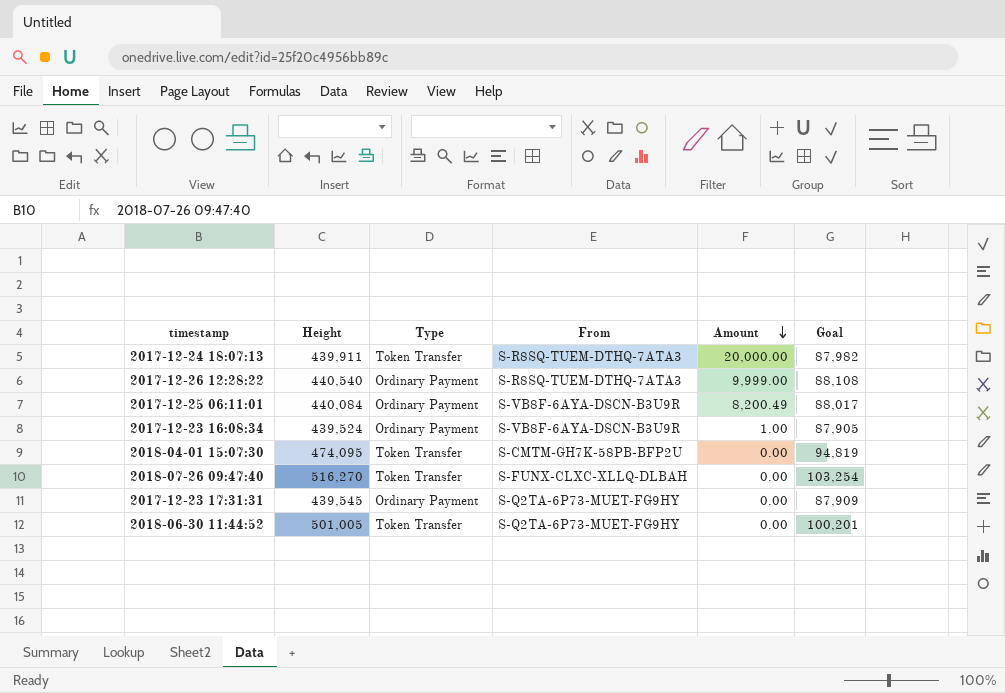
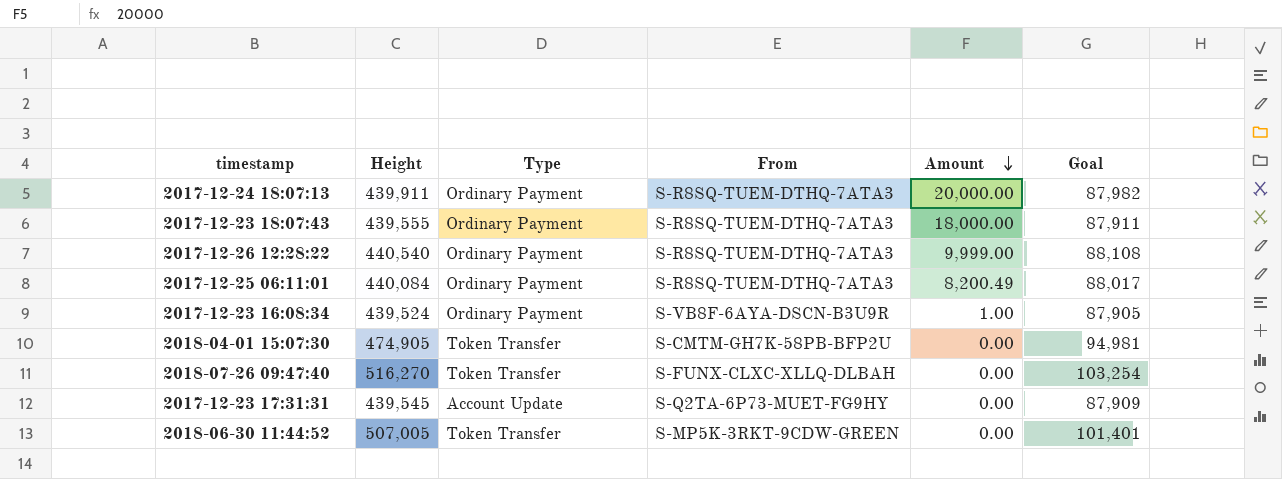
2017-12-24 18:07:13 | Type: Token Transfer -> Ordinary Payment
row 2017-12-23 18:07:43: none -> 439,555 | Ordinary Payment | S-R8SQ-TUEM-DTHQ-7ATA3 | 18,000.00 | 87,911
2017-12-25 06:11:01 | From: S-VB8F-6AYA-DSCN-B3U9R -> S-R8SQ-TUEM-DTHQ-7ATA3
2018-04-01 15:07:30 | Height: 474,095 -> 474,905
2018-04-01 15:07:30 | Goal: 94,819 -> 94,981
2017-12-23 17:31:31 | Type: Ordinary Payment -> Account Update
2018-06-30 11:44:52 | Height: 501,005 -> 507,005
2018-06-30 11:44:52 | From: S-Q2TA-6P73-MUET-FG9HY -> S-MP5K-3RKT-9CDW-GREEN
2018-06-30 11:44:52 | Goal: 100,201 -> 101,401

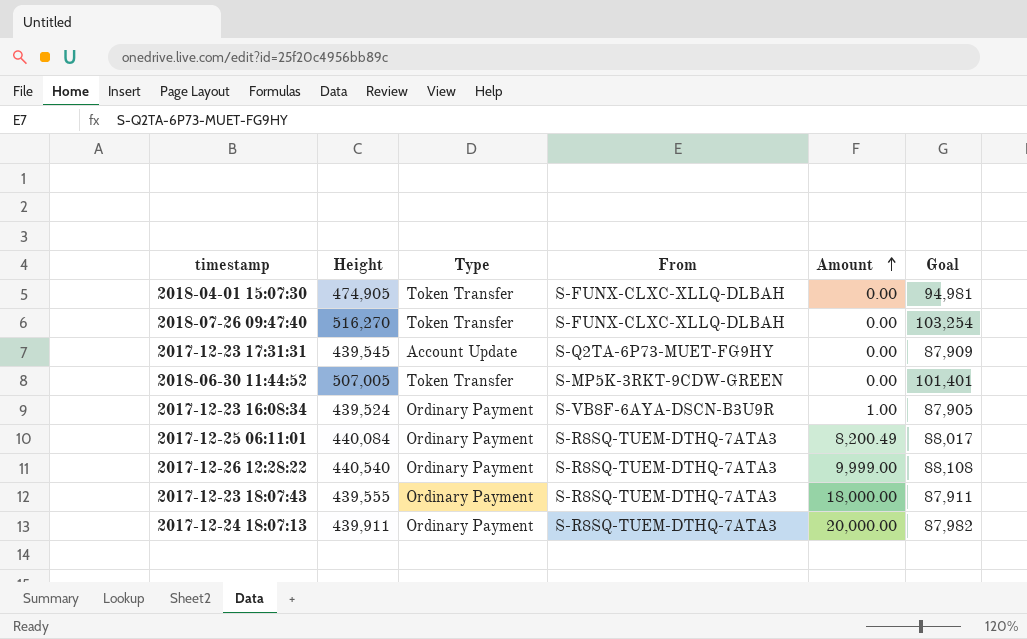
row order: Amount descending -> Amount ascending
2018-04-01 15:07:30 | From: S-CMTM-GH7K-58PB-BFP2U -> S-FUNX-CLXC-XLLQ-DLBAH

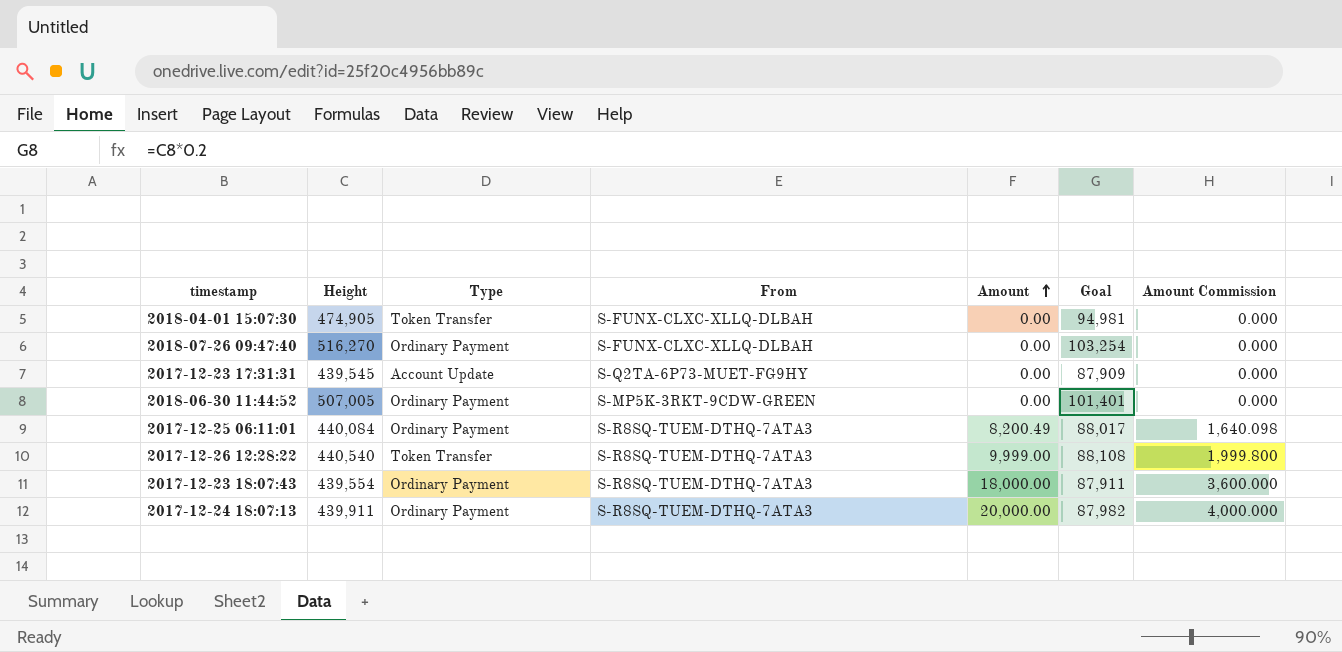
column Amount Commission | formula: none -> [Amount] * 0.2
row 2017-12-23 16:08:34: 439,524 | Ordinary Payment | S-VB8F-6AYA-DSCN-B3U9R | 1.00 | 87,905 -> none
2018-07-26 09:47:40 | Type: Token Transfer -> Ordinary Payment
2018-06-30 11:44:52 | Type: Token Transfer -> Ordinary Payment
2017-12-26 12:28:22 | Type: Ordinary Payment -> Token Transfer
2017-12-23 18:07:43 | Height: 439,555 -> 439,554

